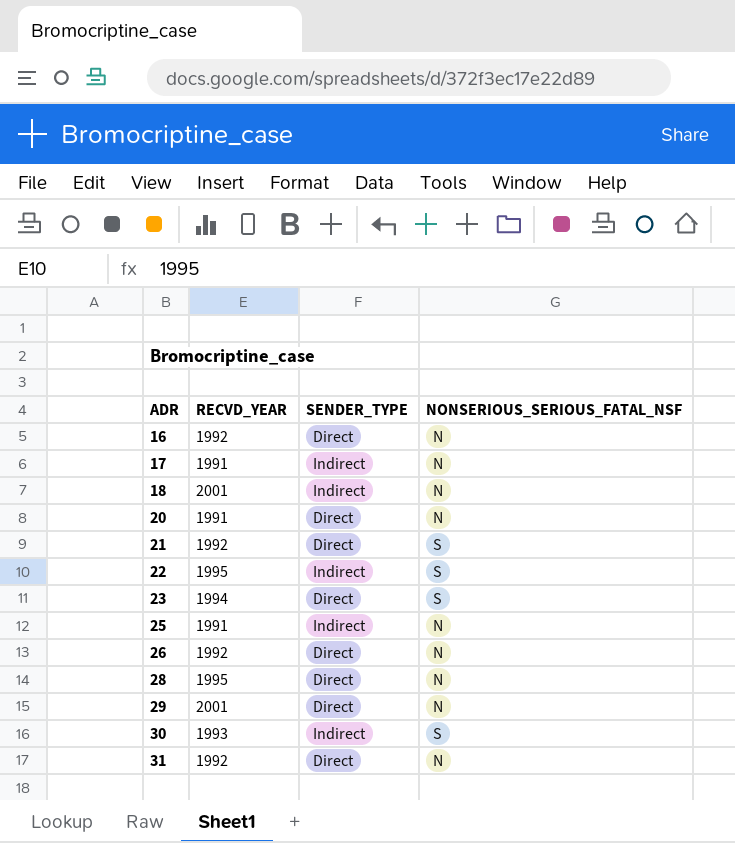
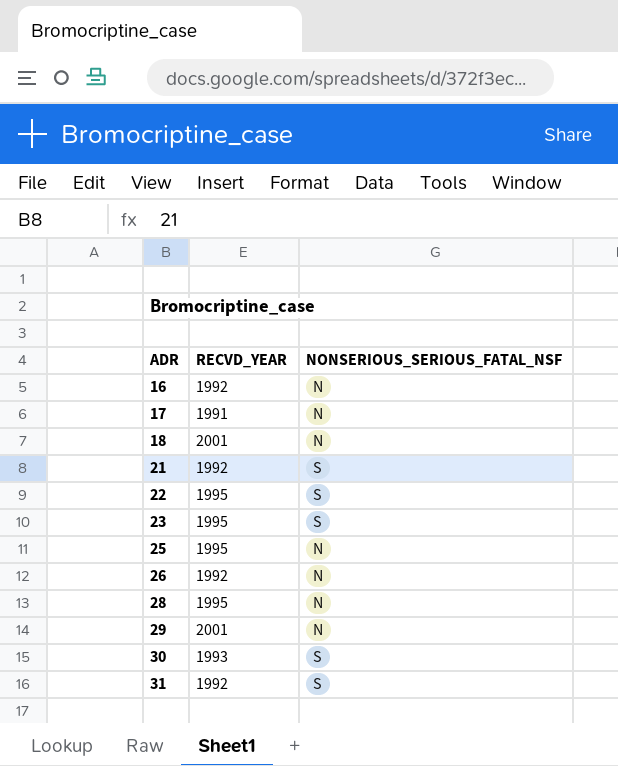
column SENDER_TYPE | position: 3 -> none
row 20: 1991 | Direct | N -> none
23 | RECVD_YEAR: 1994 -> 1995
25 | RECVD_YEAR: 1991 -> 1995
31 | NONSERIOUS_SERIOUS_FATAL_NSF: N -> S

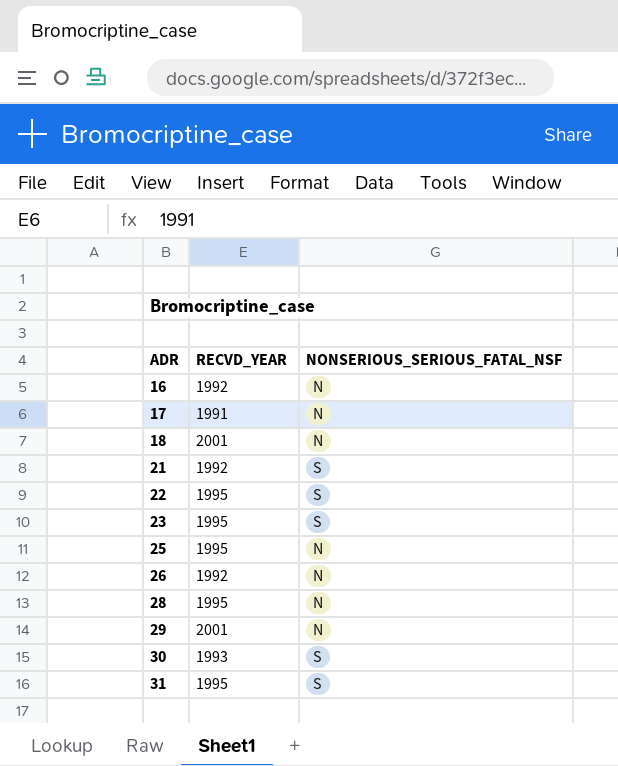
31 | RECVD_YEAR: 1992 -> 1995

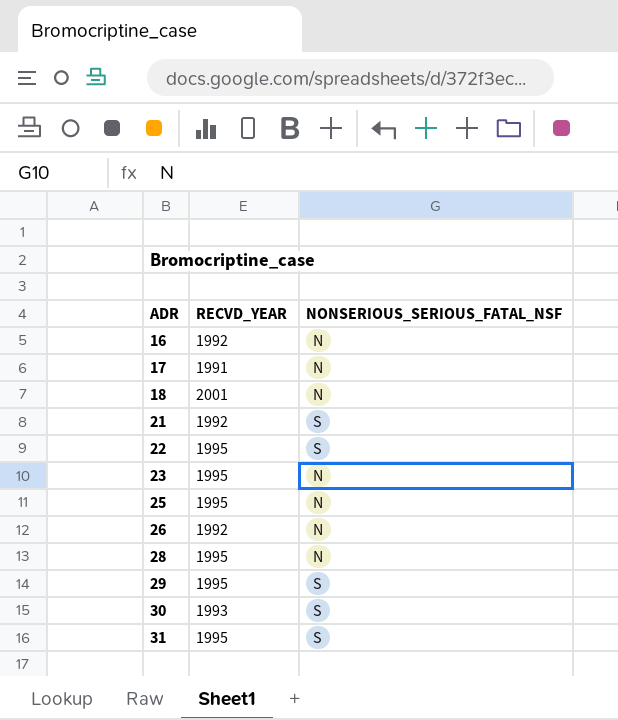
23 | NONSERIOUS_SERIOUS_FATAL_NSF: S -> N
29 | RECVD_YEAR: 2001 -> 1995
29 | NONSERIOUS_SERIOUS_FATAL_NSF: N -> S

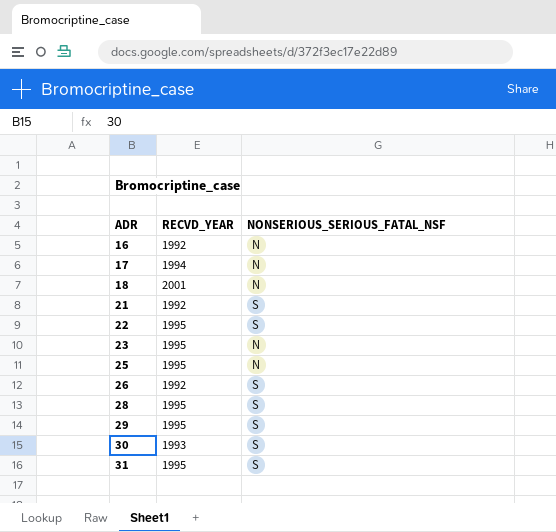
17 | RECVD_YEAR: 1991 -> 1994
26 | NONSERIOUS_SERIOUS_FATAL_NSF: N -> S
28 | NONSERIOUS_SERIOUS_FATAL_NSF: N -> S

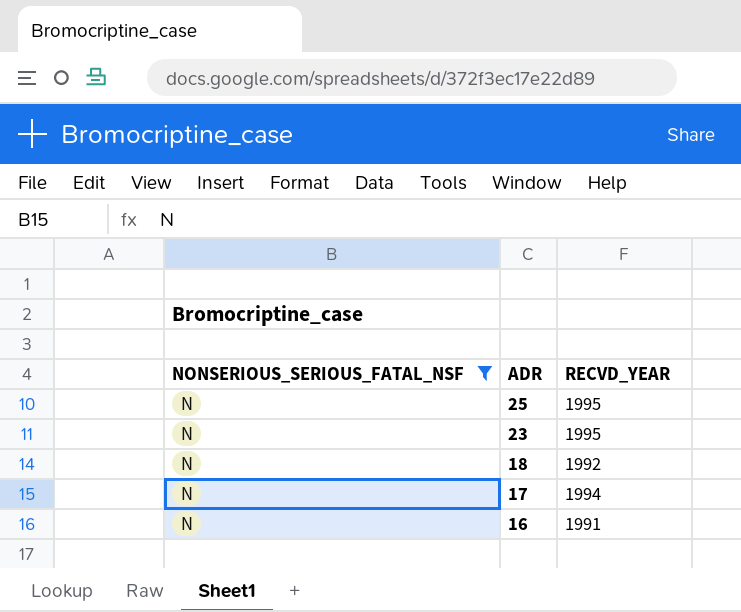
filter: none -> NONSERIOUS_SERIOUS_FATAL_NSF = N
row order: ADR ascending -> ADR descending
column NONSERIOUS_SERIOUS_FATAL_NSF | position: 3 -> 1
18 | RECVD_YEAR: 2001 -> 1992
16 | RECVD_YEAR: 1992 -> 1991

